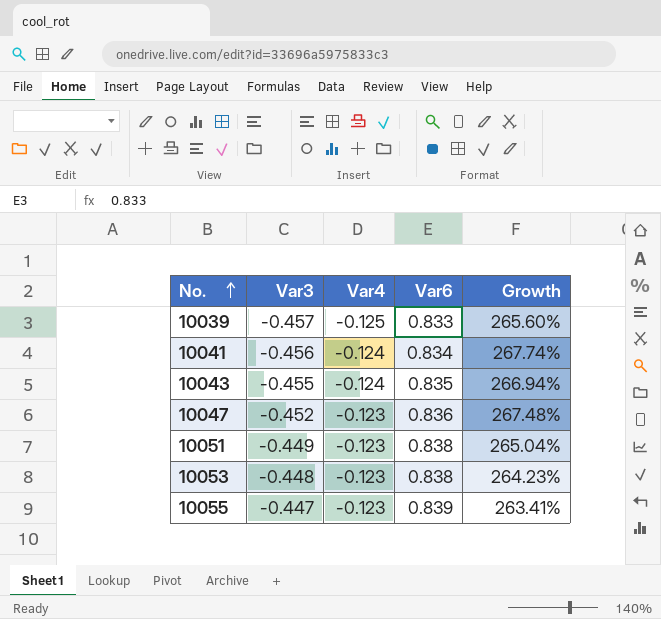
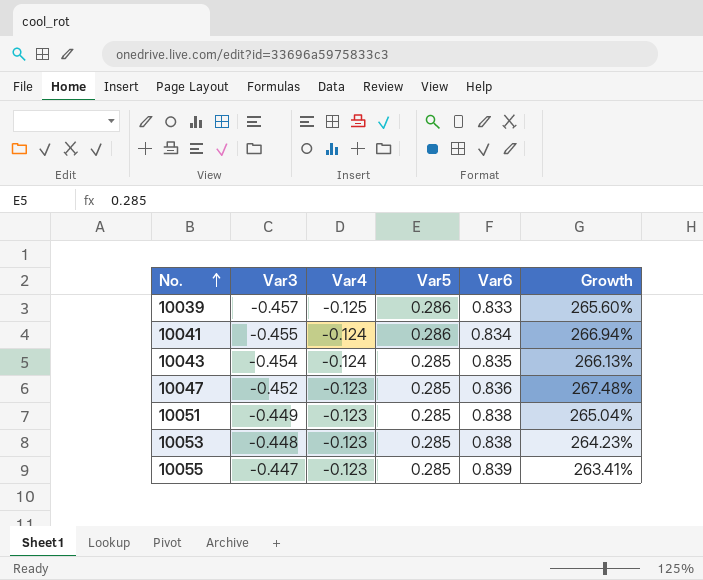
column Var5 | position: none -> 4
10041 | Var3: -0.456 -> -0.455
10041 | Growth: 267.74% -> 266.94%
10043 | Var3: -0.455 -> -0.454
10043 | Growth: 266.94% -> 266.13%

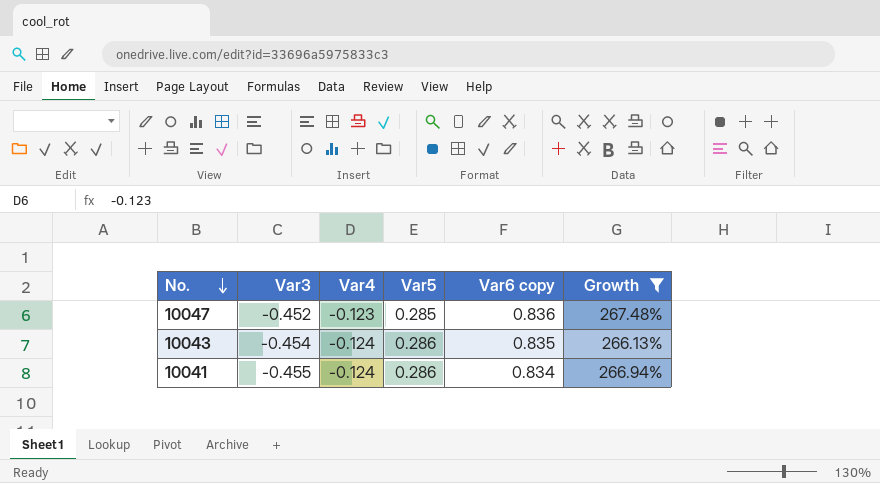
filter: none -> Growth >= 266.13%
row order: No. ascending -> No. descending
column name: Var6 -> Var6 copy
10043 | Var5: 0.285 -> 0.286

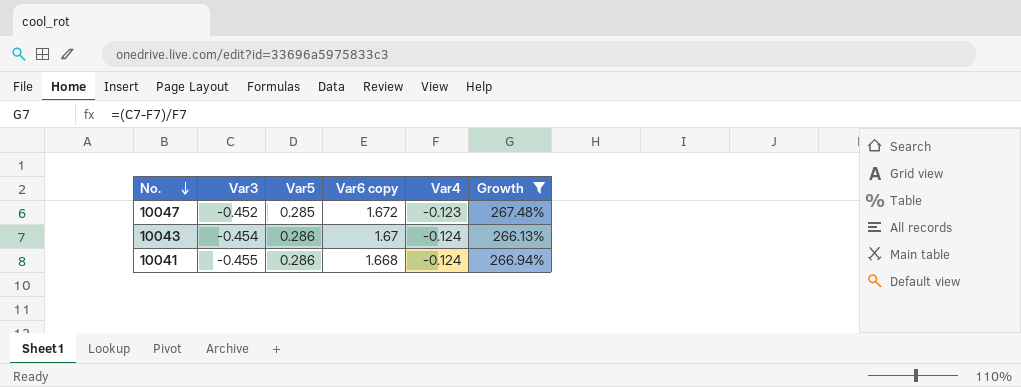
column Var4 | position: 3 -> 5
10047 | Var6 copy: 0.836 -> 1.672
10043 | Var6 copy: 0.835 -> 1.67
10041 | Var6 copy: 0.834 -> 1.668

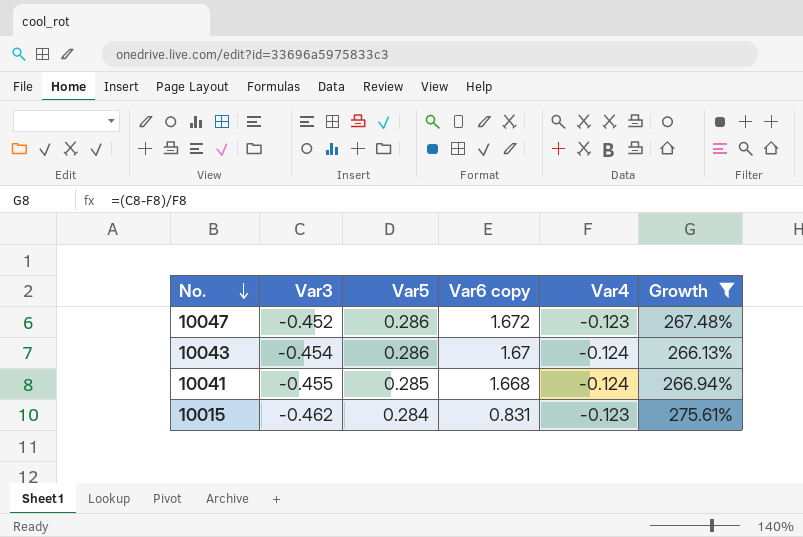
10047 | Var5: 0.285 -> 0.286
10041 | Var5: 0.286 -> 0.285
row 10015: none -> -0.462 | 0.284 | 0.831 | -0.123 | 275.61%

